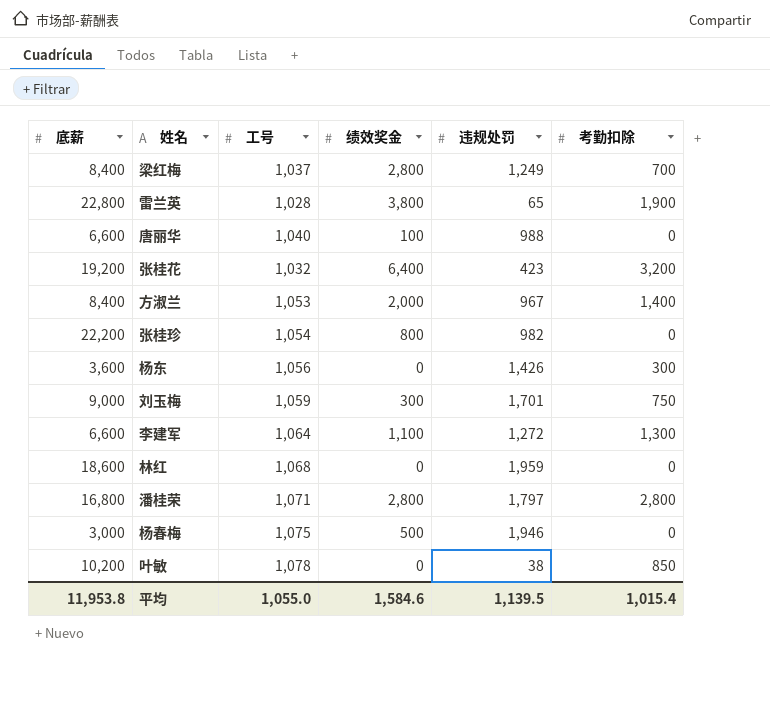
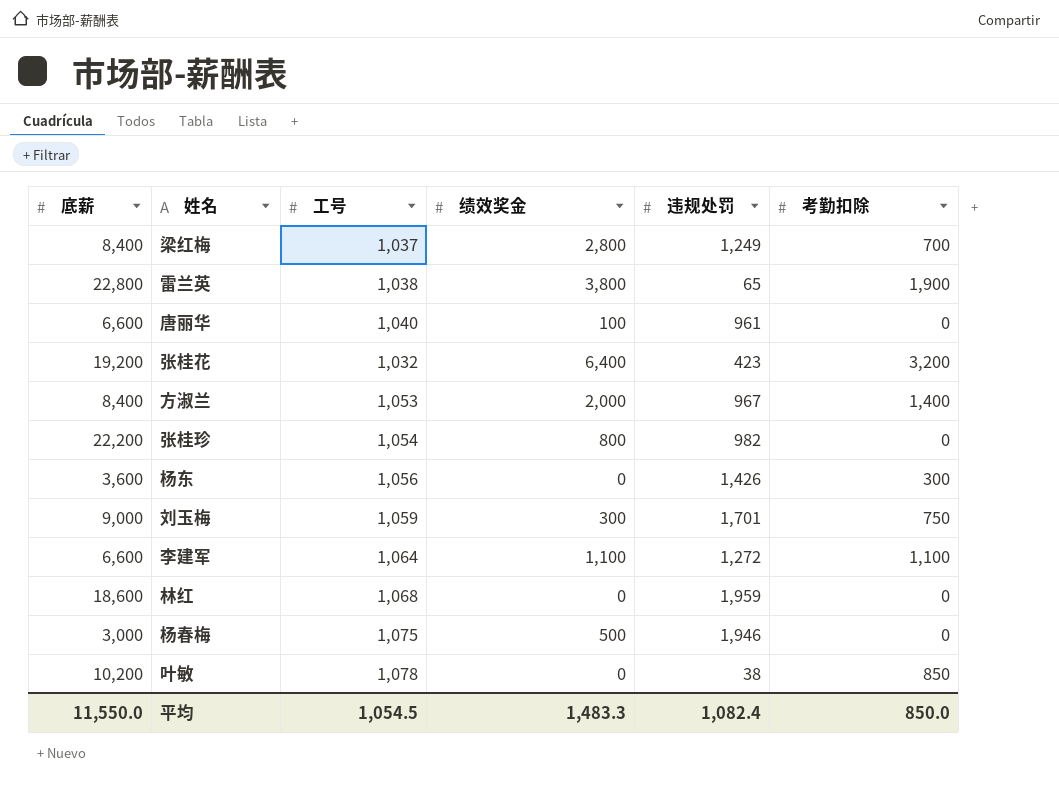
row 潘桂荣: 16,800 | 1,071 | 2,800 | 1,797 | 2,800 -> none
雷兰英 | 工号: 1,028 -> 1,038
唐丽华 | 违规处罚: 988 -> 961
李建军 | 考勤扣除: 1,300 -> 1,100
平均 | 底薪: 11,953.8 -> 11,550.0
平均 | 工号: 1,055.0 -> 1,054.5
平均 | 绩效奖金: 1,584.6 -> 1,483.3
平均 | 违规处罚: 1,139.5 -> 1,082.4
平均 | 考勤扣除: 1,015.4 -> 850.0

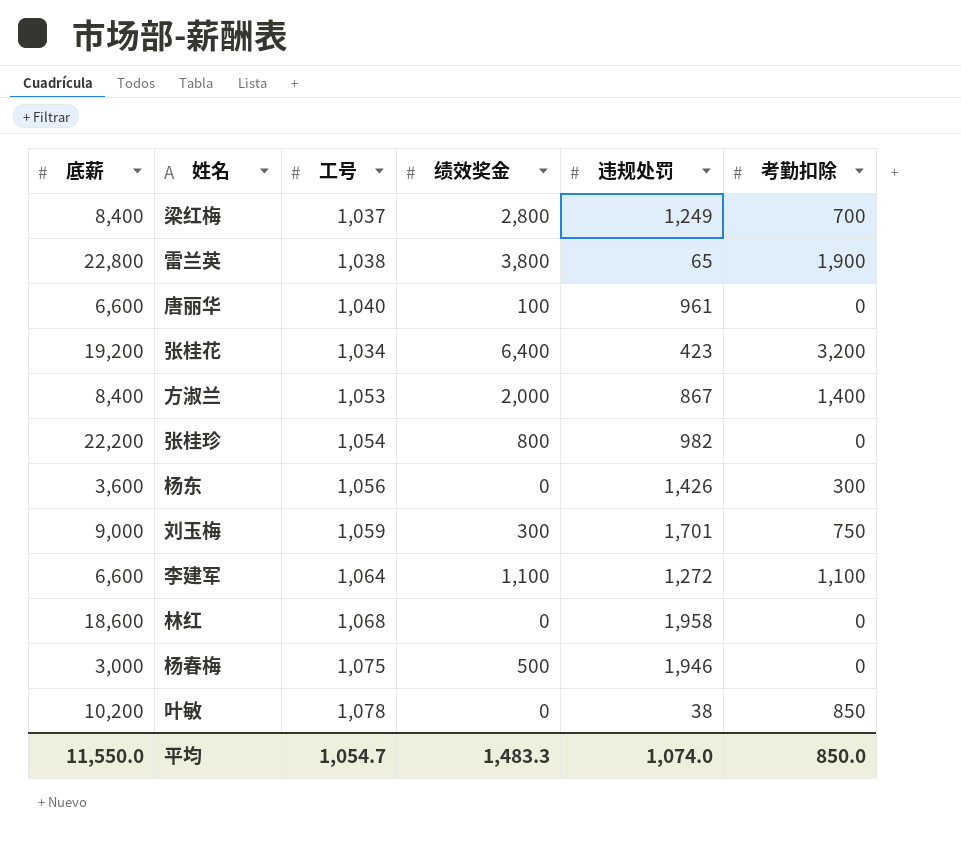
张桂花 | 工号: 1,032 -> 1,034
方淑兰 | 违规处罚: 967 -> 867
林红 | 违规处罚: 1,959 -> 1,958
平均 | 工号: 1,054.5 -> 1,054.7
平均 | 违规处罚: 1,082.4 -> 1,074.0

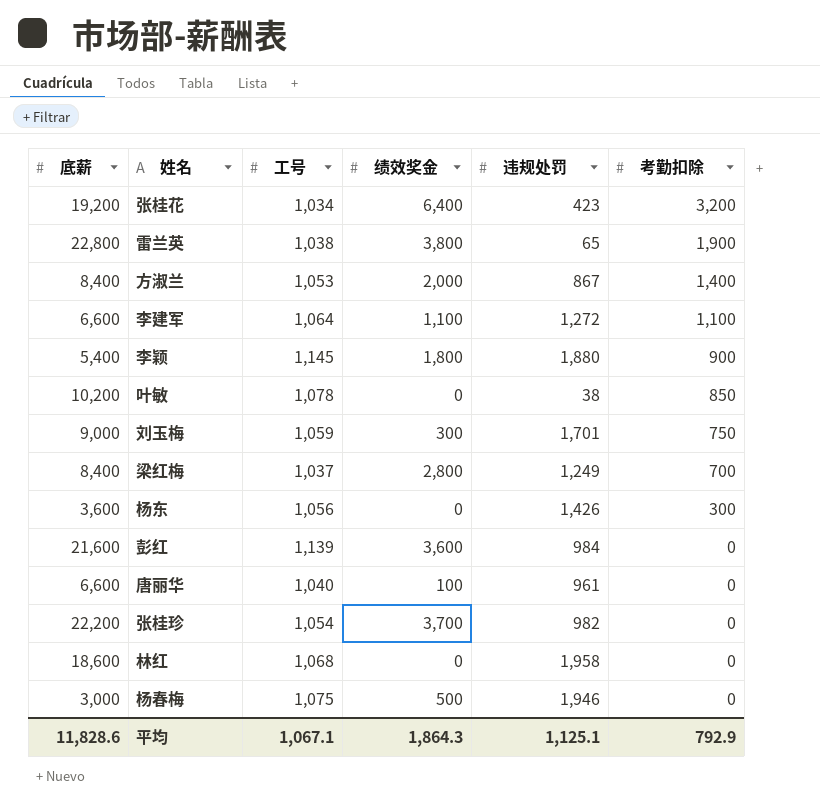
row order: none -> 考勤扣除 descending
row 李颖: none -> 5,400 | 1,145 | 1,800 | 1,880 | 900
row 彭红: none -> 21,600 | 1,139 | 3,600 | 984 | 0
张桂珍 | 绩效奖金: 800 -> 3,700
平均 | 底薪: 11,550.0 -> 11,828.6
平均 | 工号: 1,054.7 -> 1,067.1
平均 | 绩效奖金: 1,483.3 -> 1,864.3
平均 | 违规处罚: 1,074.0 -> 1,125.1
平均 | 考勤扣除: 850.0 -> 792.9

